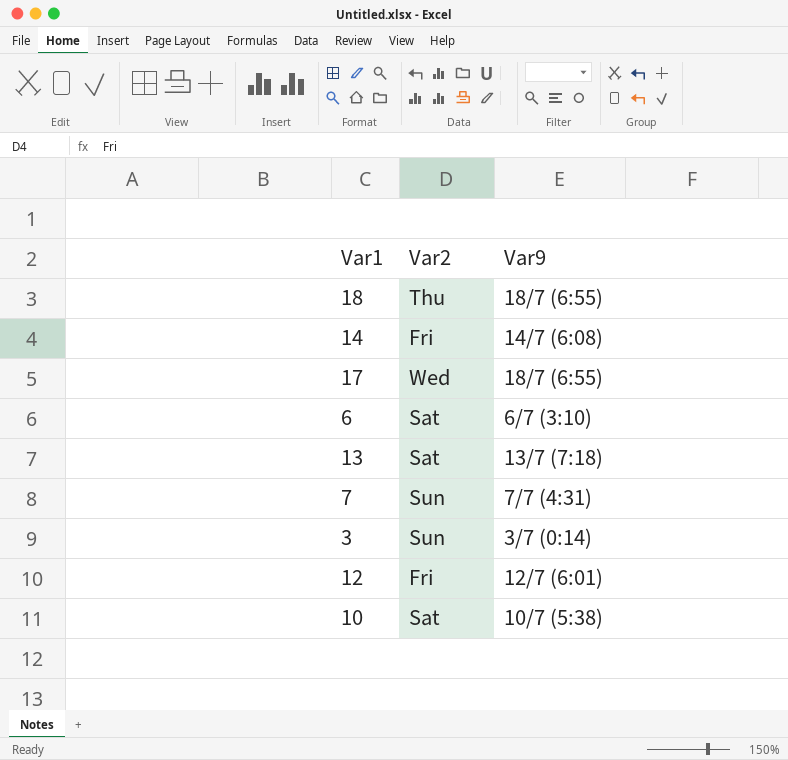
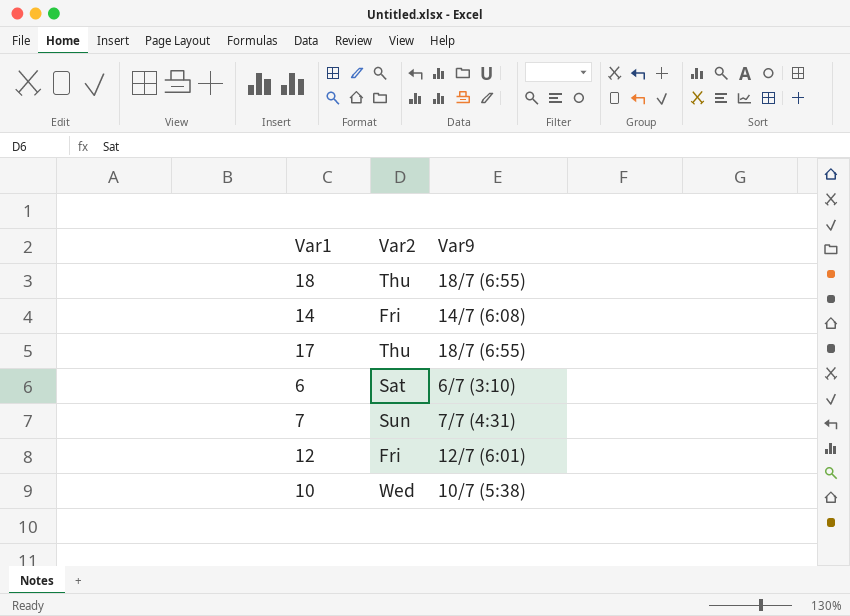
row 13: Sat | 13/7 (7:18) -> none
row 3: Sun | 3/7 (0:14) -> none
17 | Var2: Wed -> Thu
10 | Var2: Sat -> Wed

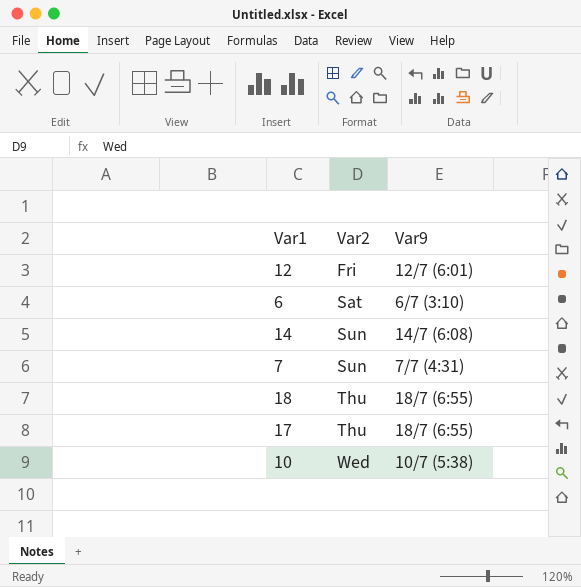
row order: none -> Var2 ascending
14 | Var2: Fri -> Sun

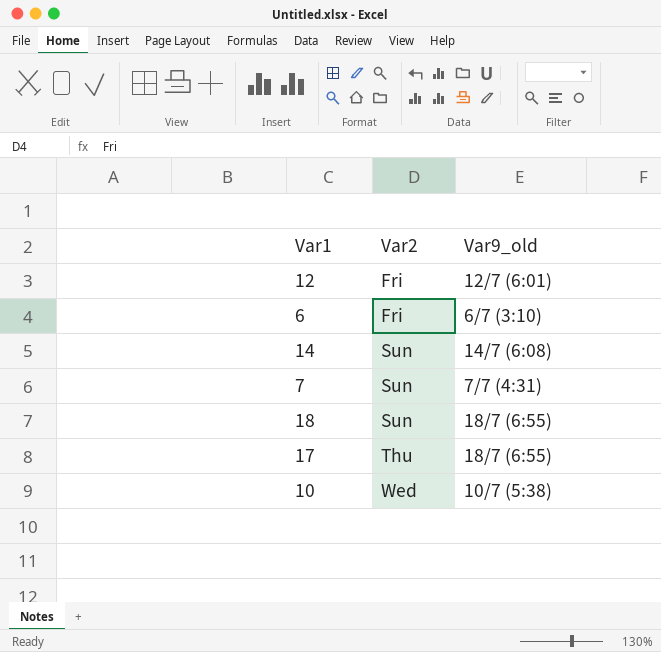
column name: Var9 -> Var9_old
6 | Var2: Sat -> Fri
18 | Var2: Thu -> Sun

